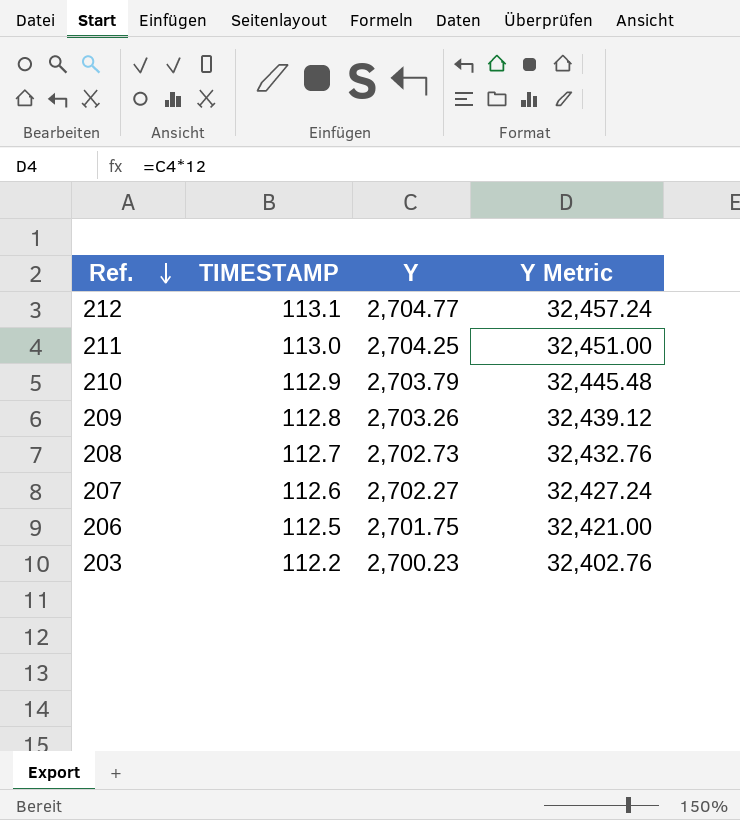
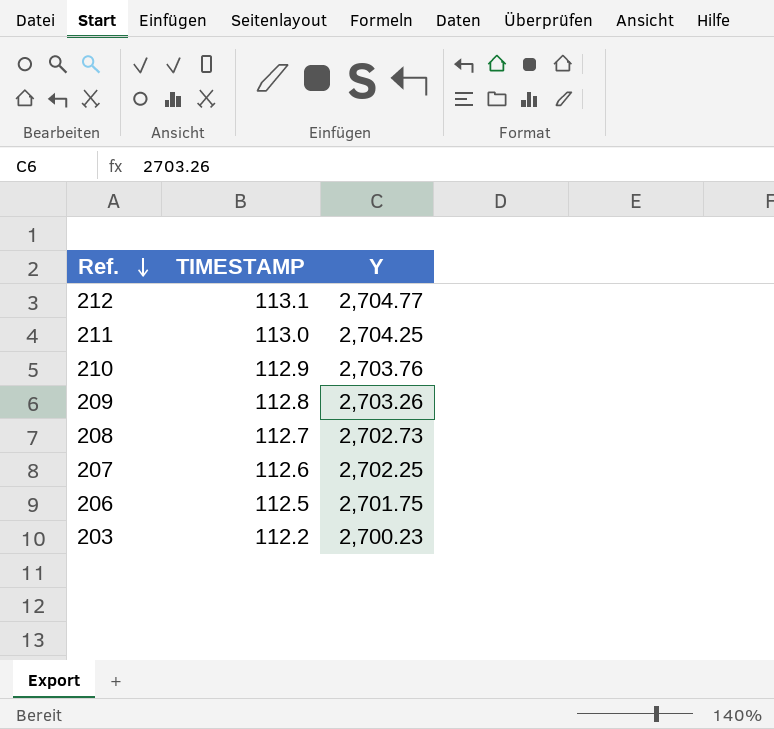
column Y Metric | formula: [Y] * 12 -> none
210 | Y: 2,703.79 -> 2,703.76
207 | Y: 2,702.27 -> 2,702.25

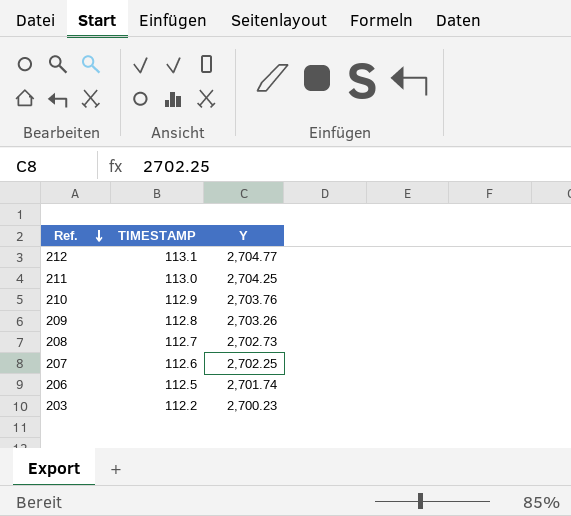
206 | Y: 2,701.75 -> 2,701.74

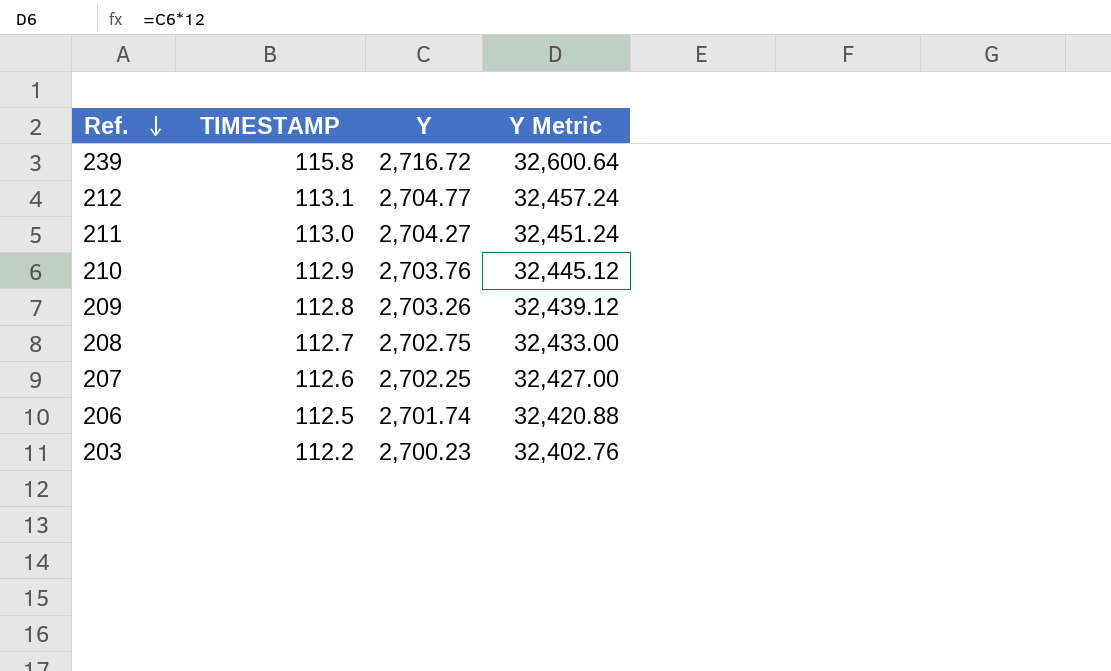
column Y Metric | formula: none -> [Y] * 12
row 239: none -> 115.8 | 2,716.72 | 32,600.64
211 | Y: 2,704.25 -> 2,704.27
208 | Y: 2,702.73 -> 2,702.75

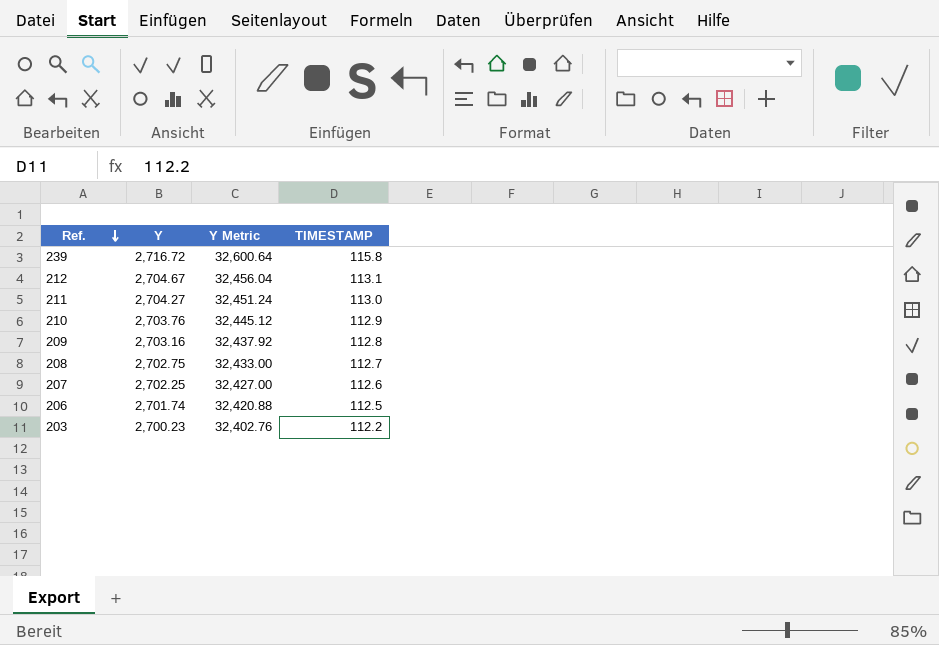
column TIMESTAMP | position: 2 -> 4
212 | Y: 2,704.77 -> 2,704.67
212 | Y Metric: 32,457.24 -> 32,456.04
209 | Y: 2,703.26 -> 2,703.16
209 | Y Metric: 32,439.12 -> 32,437.92

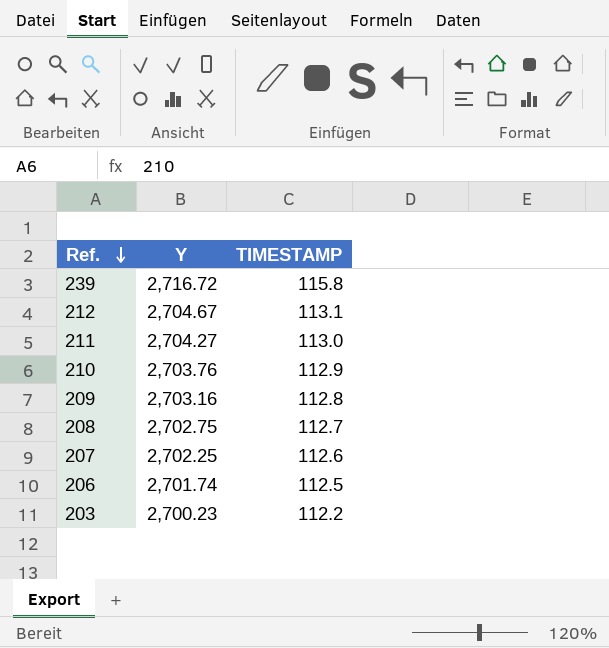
column Y Metric | formula: [Y] * 12 -> none

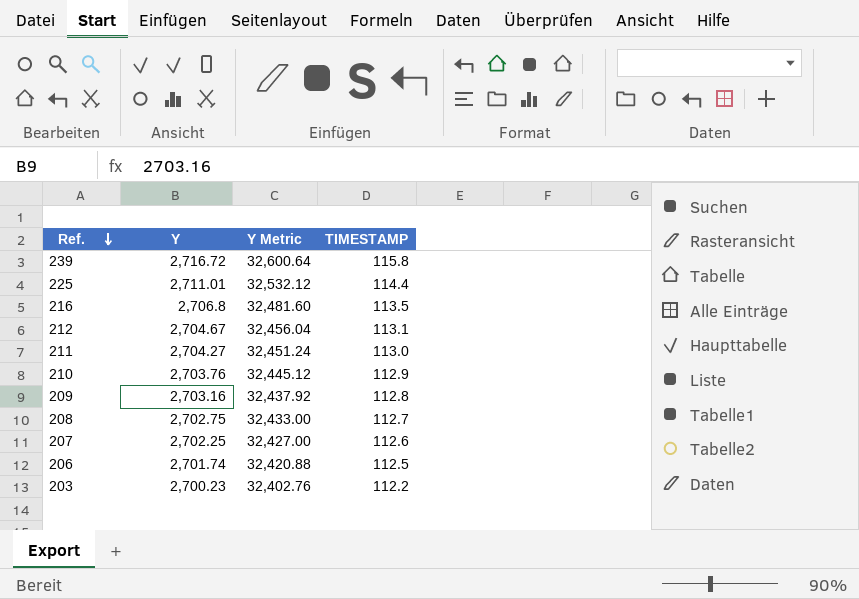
column Y Metric | formula: none -> [Y] * 12
row 225: none -> 2,711.01 | 32,532.12 | 114.4
row 216: none -> 2,706.8 | 32,481.60 | 113.5

